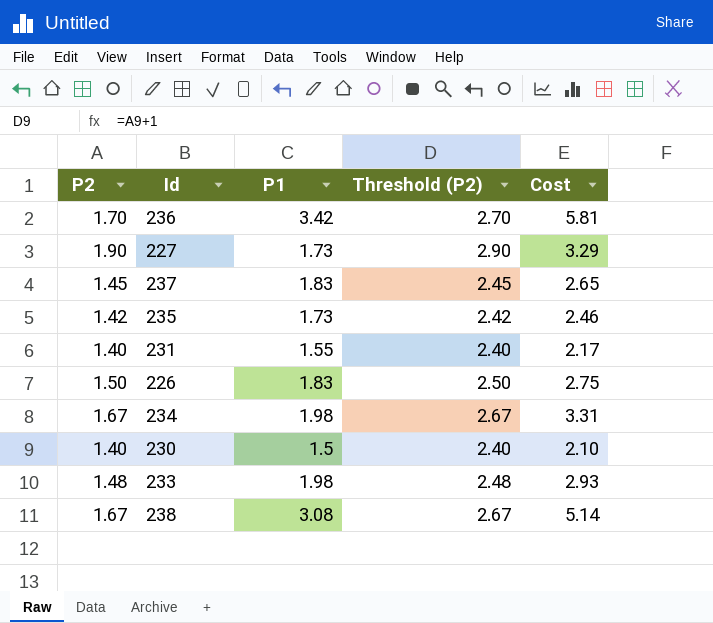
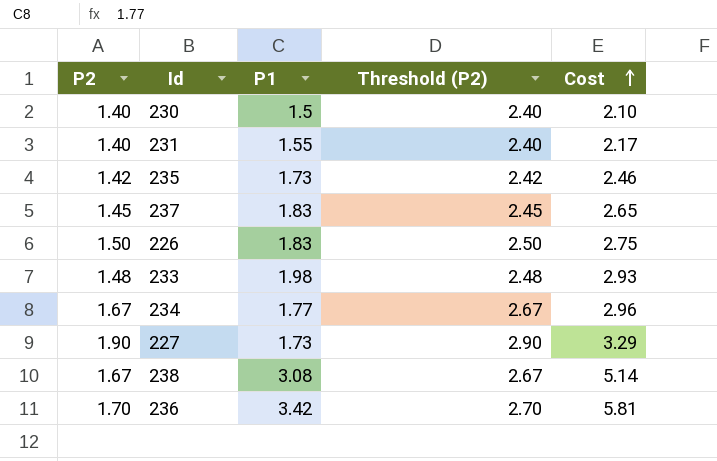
row order: none -> Cost ascending
234 | P1: 1.98 -> 1.77
234 | Cost: 3.31 -> 2.96

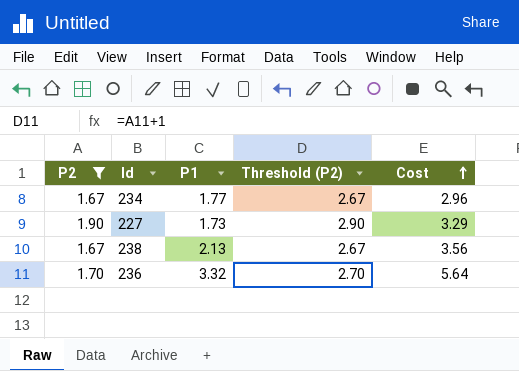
filter: none -> P2 >= 1.67
238 | P1: 3.08 -> 2.13
238 | Cost: 5.14 -> 3.56
236 | P1: 3.42 -> 3.32
236 | Cost: 5.81 -> 5.64

